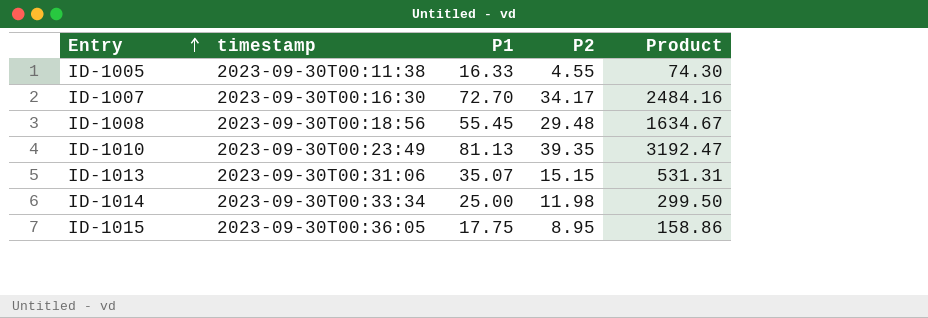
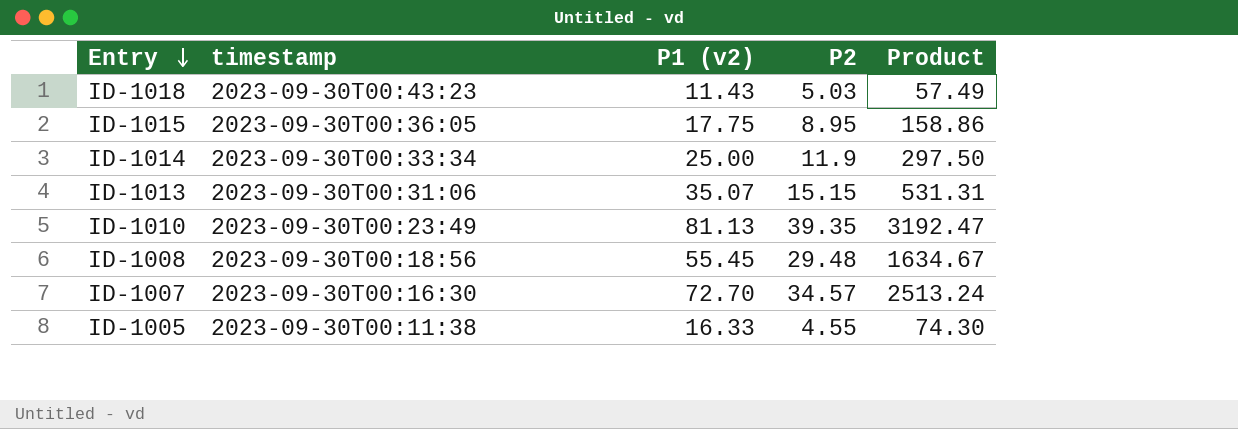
row order: Entry ascending -> Entry descending
column name: P1 -> P1 (v2)
row ID-1018: none -> 2023-09-30T00:43:23 | 11.43 | 5.03 | 57.49
ID-1014 | P2: 11.98 -> 11.9
ID-1014 | Product: 299.50 -> 297.50
ID-1007 | P2: 34.17 -> 34.57
ID-1007 | Product: 2484.16 -> 2513.24

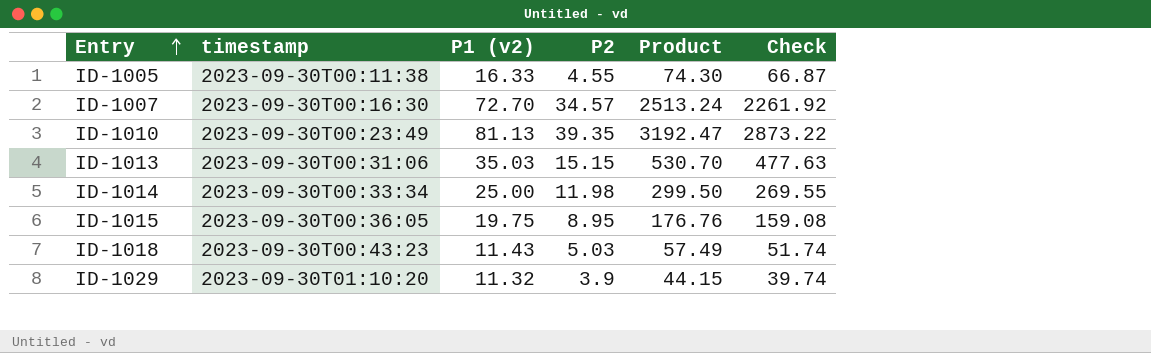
row order: Entry descending -> Entry ascending
column Check | formula: none -> [Product] * 0.9
row ID-1008: 2023-09-30T00:18:56 | 55.45 | 29.48 | 1634.67 -> none
ID-1013 | P1 (v2): 35.07 -> 35.03
ID-1013 | Product: 531.31 -> 530.70
ID-1014 | P2: 11.9 -> 11.98
ID-1014 | Product: 297.50 -> 299.50
ID-1015 | P1 (v2): 17.75 -> 19.75
ID-1015 | Product: 158.86 -> 176.76
row ID-1029: none -> 2023-09-30T01:10:20 | 11.32 | 3.9 | 44.15 | 39.74

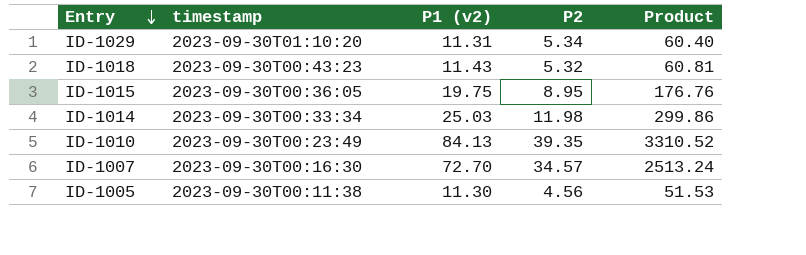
row order: Entry ascending -> Entry descending
column Check | formula: [Product] * 0.9 -> none
row ID-1013: 2023-09-30T00:31:06 | 35.03 | 15.15 | 530.70 | 477.63 -> none
ID-1029 | P1 (v2): 11.32 -> 11.31
ID-1029 | P2: 3.9 -> 5.34
ID-1029 | Product: 44.15 -> 60.40
ID-1018 | P2: 5.03 -> 5.32
ID-1018 | Product: 57.49 -> 60.81
ID-1014 | P1 (v2): 25.00 -> 25.03
ID-1014 | Product: 299.50 -> 299.86
ID-1010 | P1 (v2): 81.13 -> 84.13
ID-1010 | Product: 3192.47 -> 3310.52
ID-1005 | P1 (v2): 16.33 -> 11.30
ID-1005 | P2: 4.55 -> 4.56
ID-1005 | Product: 74.30 -> 51.53

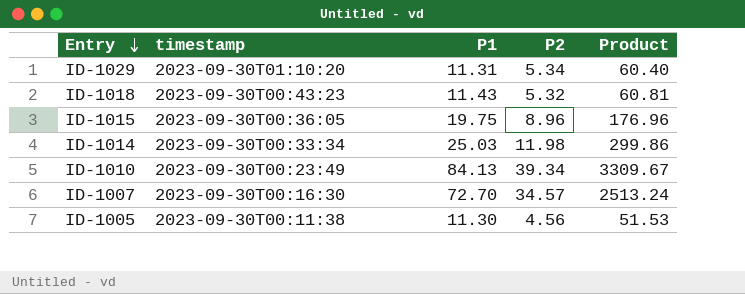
column name: P1 (v2) -> P1
ID-1015 | P2: 8.95 -> 8.96
ID-1015 | Product: 176.76 -> 176.96
ID-1010 | P2: 39.35 -> 39.34
ID-1010 | Product: 3310.52 -> 3309.67

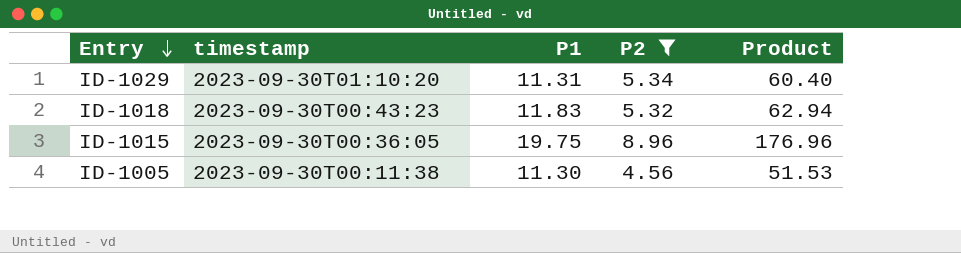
filter: none -> P2 <= 8.96
ID-1018 | P1: 11.43 -> 11.83
ID-1018 | Product: 60.81 -> 62.94

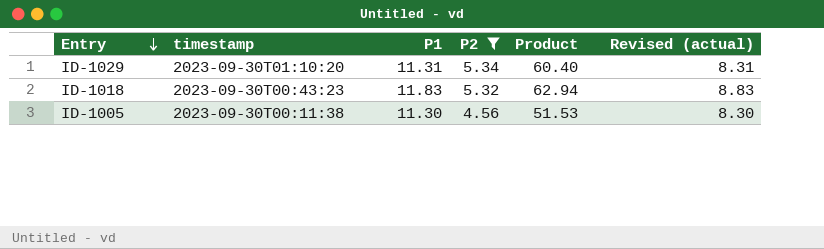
column Revised (actual) | formula: none -> [P1] - 3
row ID-1015: 2023-09-30T00:36:05 | 19.75 | 8.96 | 176.96 -> none

